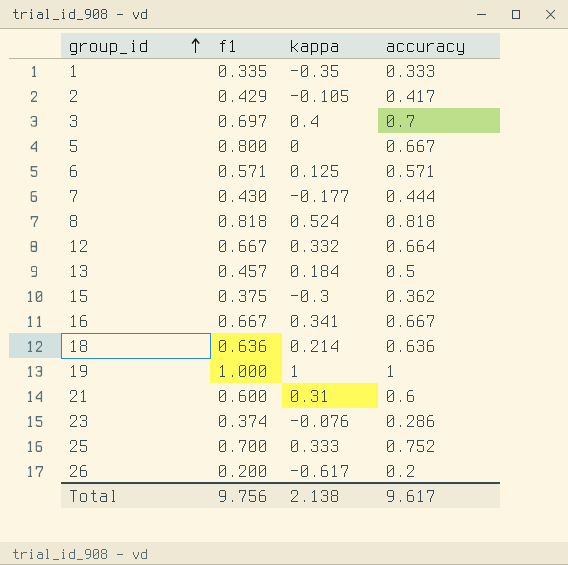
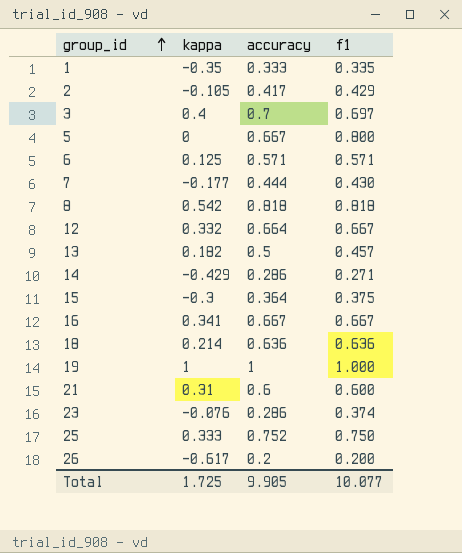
column f1 | position: 2 -> 4
8 | kappa: 0.524 -> 0.542
13 | kappa: 0.184 -> 0.182
row 14: none -> -0.429 | 0.286 | 0.271
15 | accuracy: 0.362 -> 0.364
25 | f1: 0.700 -> 0.750
Total | kappa: 2.138 -> 1.725
Total | accuracy: 9.617 -> 9.905
Total | f1: 9.756 -> 10.077

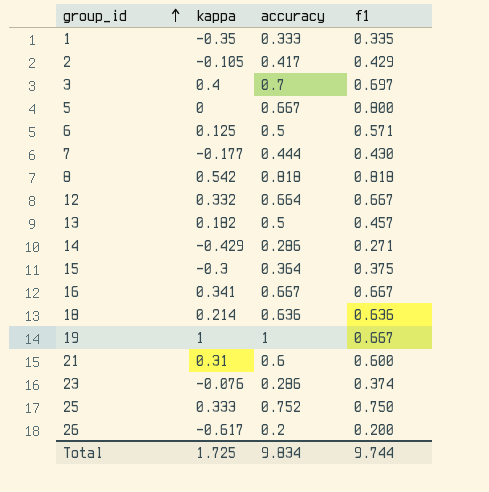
6 | accuracy: 0.571 -> 0.5
19 | f1: 1.000 -> 0.667
Total | accuracy: 9.905 -> 9.834
Total | f1: 10.077 -> 9.744

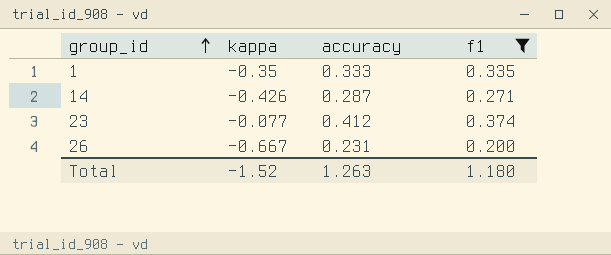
filter: none -> f1 <= 0.374
14 | kappa: -0.429 -> -0.426
14 | accuracy: 0.286 -> 0.287
23 | kappa: -0.076 -> -0.077
23 | accuracy: 0.286 -> 0.412
26 | kappa: -0.617 -> -0.667
26 | accuracy: 0.2 -> 0.231
Total | kappa: 1.725 -> -1.52
Total | accuracy: 9.834 -> 1.263
Total | f1: 9.744 -> 1.180

